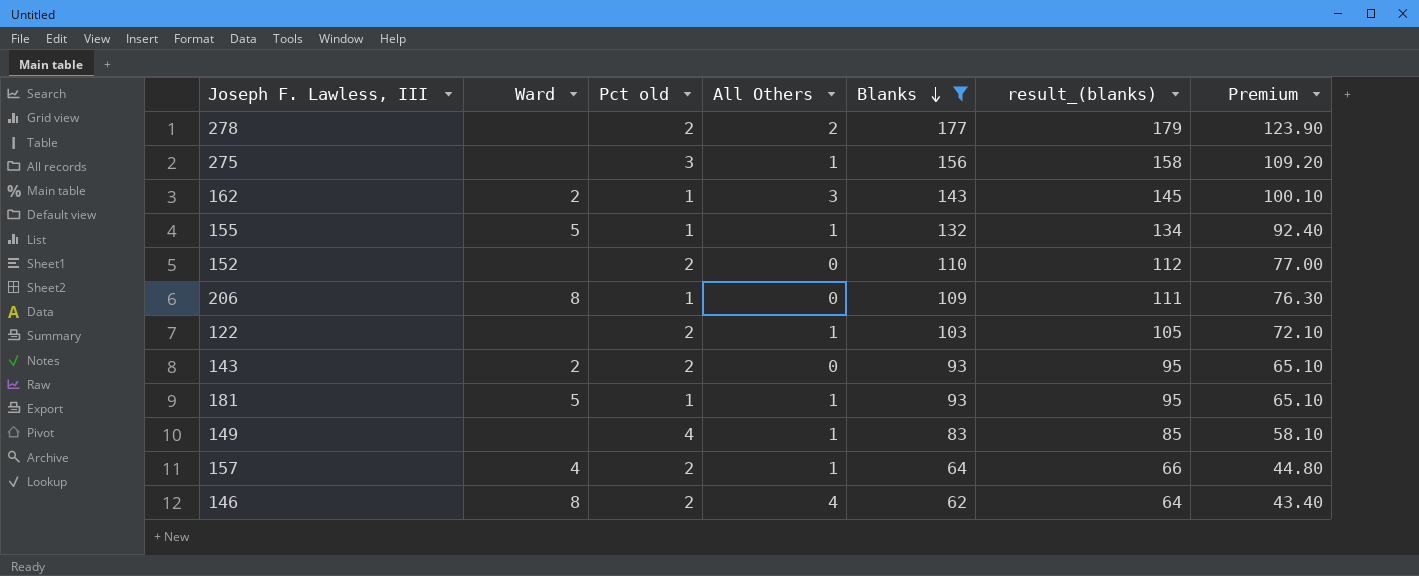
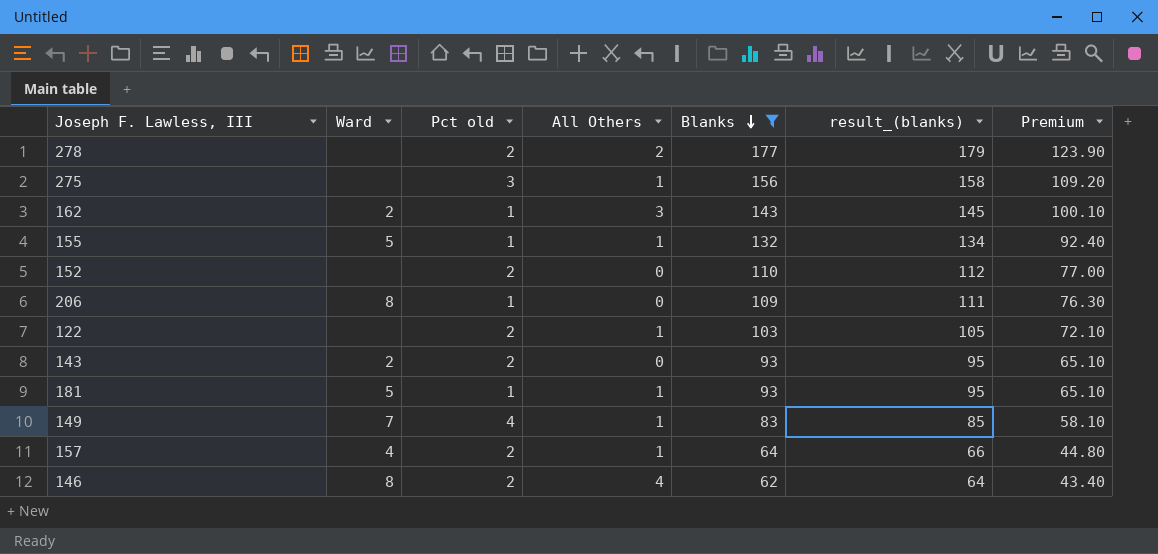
149 | Ward: none -> 7

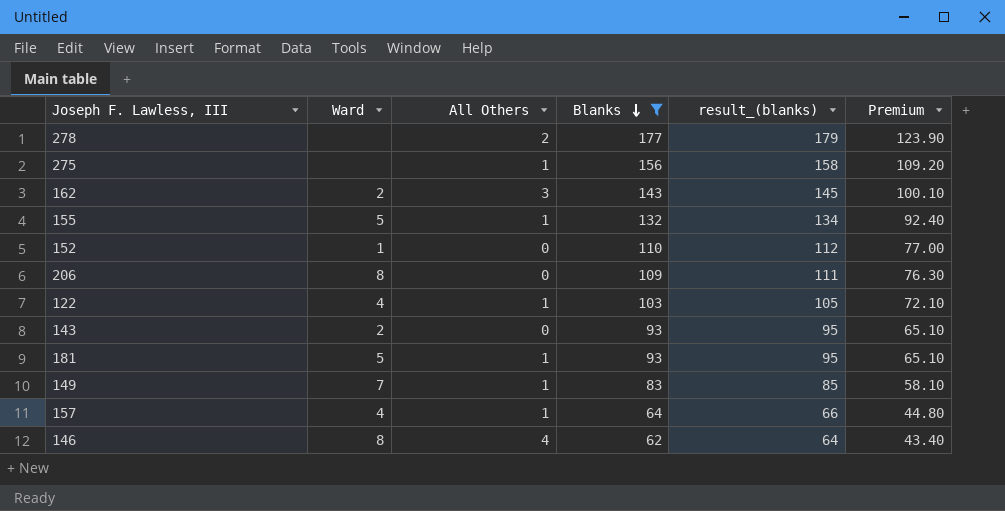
column Pct old | position: 3 -> none
152 | Ward: none -> 1
122 | Ward: none -> 4

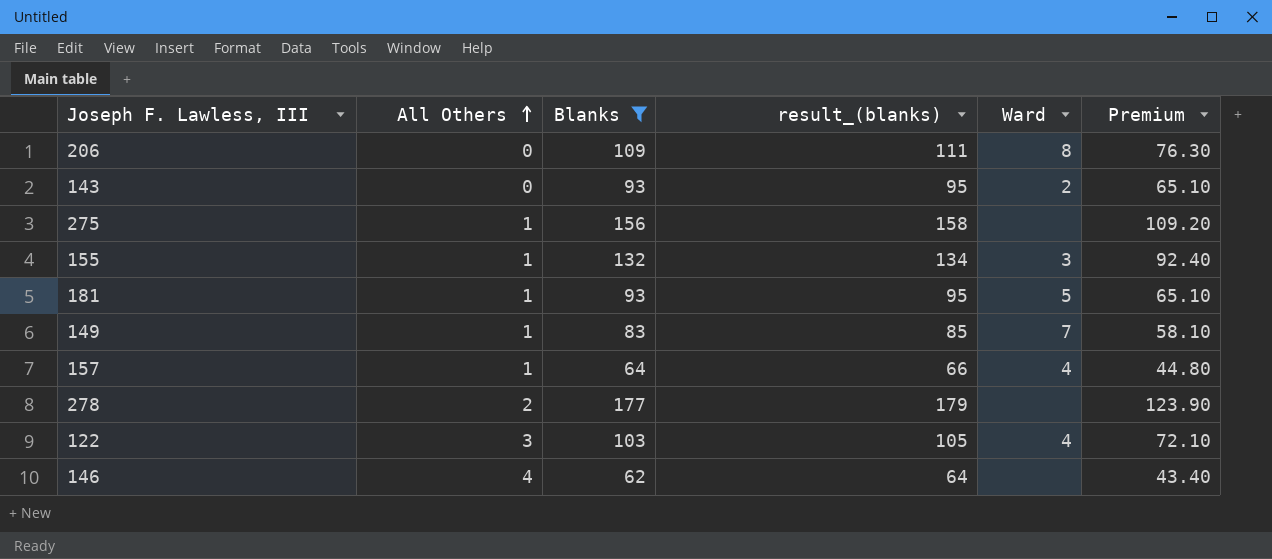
row order: Blanks descending -> All Others ascending
column Ward | position: 2 -> 5
row 162: 2 | 3 | 143 | 145 | 100.10 -> none
row 152: 1 | 0 | 110 | 112 | 77.00 -> none
155 | Ward: 5 -> 3
122 | All Others: 1 -> 3
146 | Ward: 8 -> none

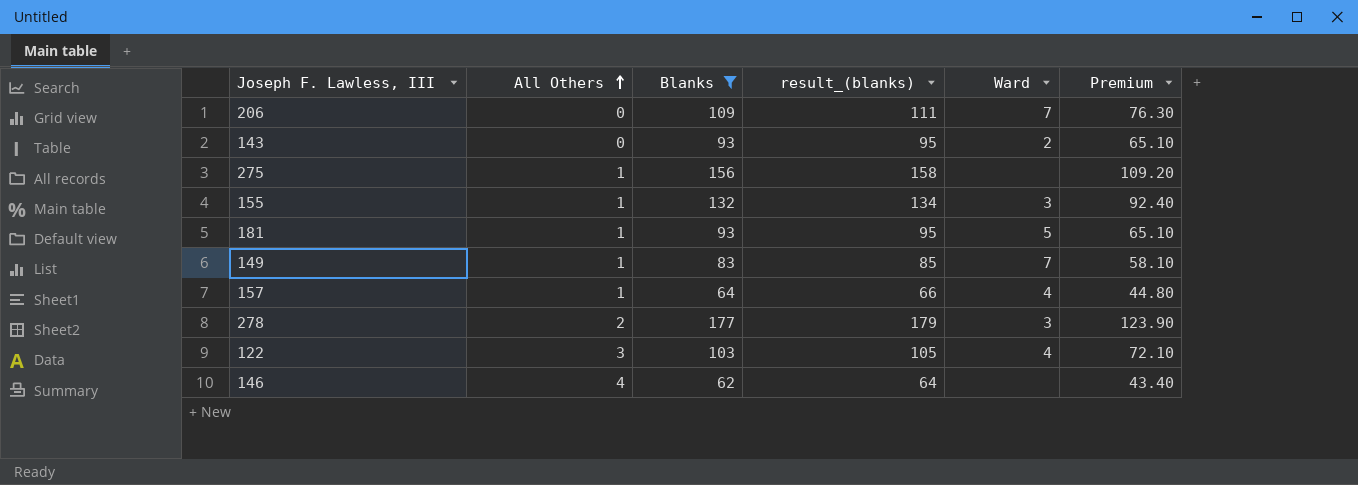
206 | Ward: 8 -> 7
278 | Ward: none -> 3

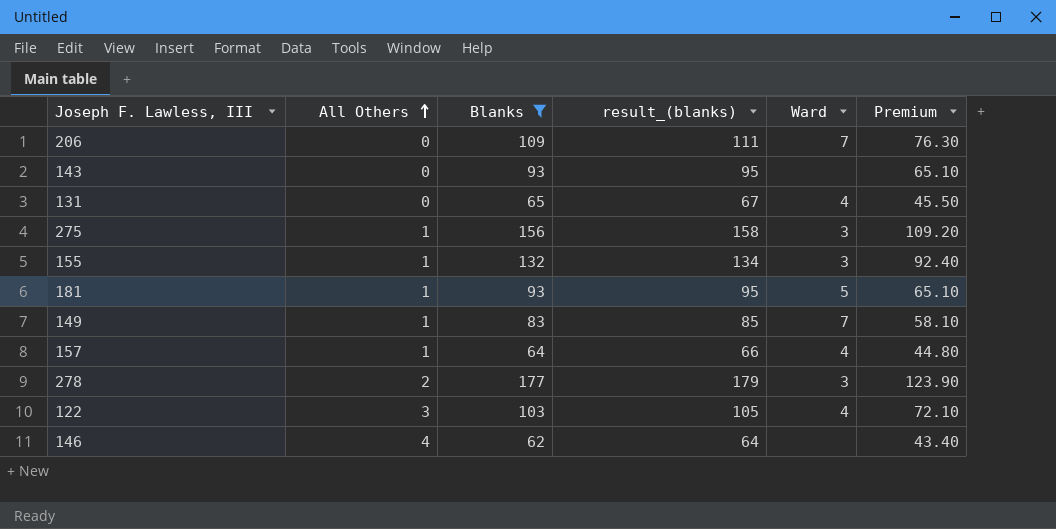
143 | Ward: 2 -> none
row 131: none -> 0 | 65 | 67 | 4 | 45.50
275 | Ward: none -> 3

